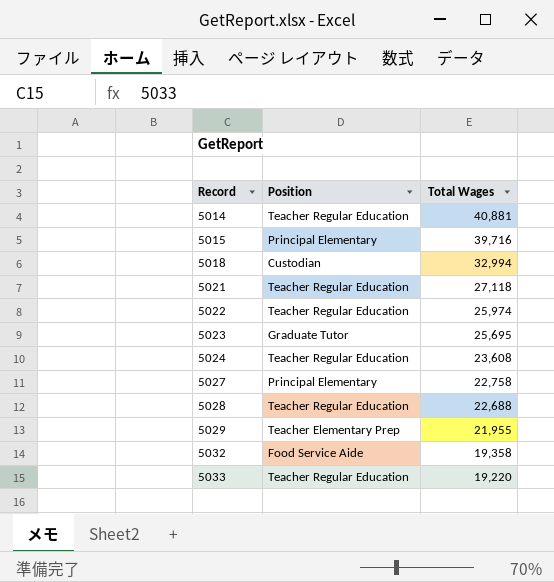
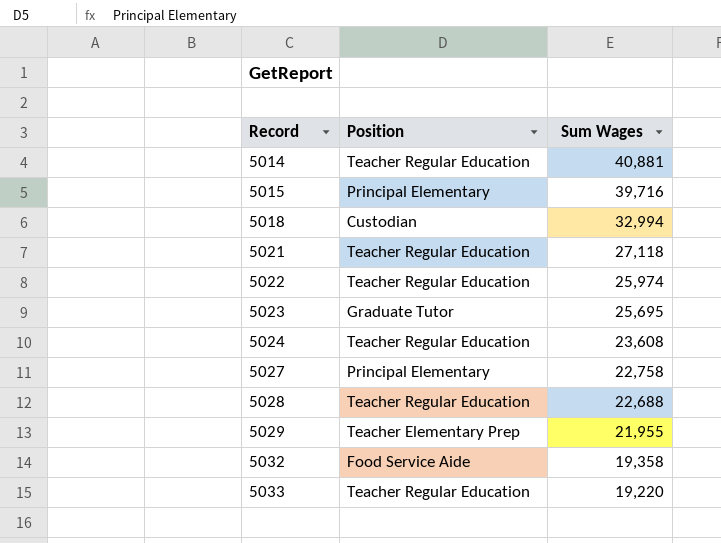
column name: Total Wages -> Sum Wages

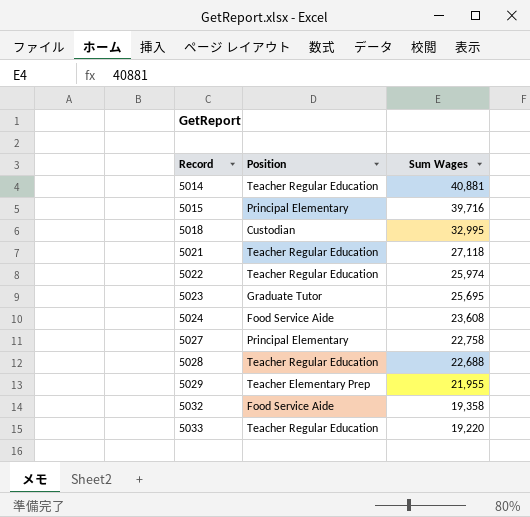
5018 | Sum Wages: 32,994 -> 32,995
5024 | Position: Teacher Regular Education -> Food Service Aide

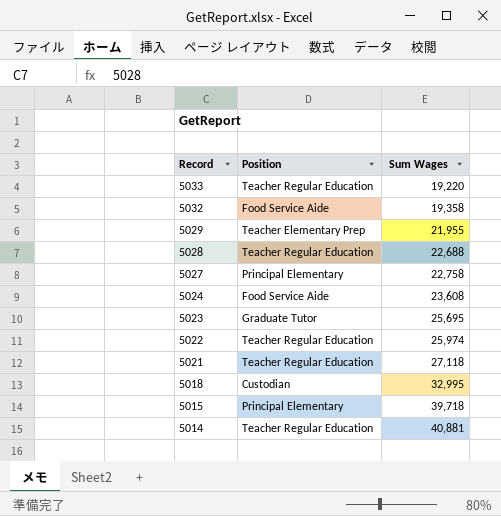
row order: Record ascending -> Record descending
5015 | Sum Wages: 39,716 -> 39,718

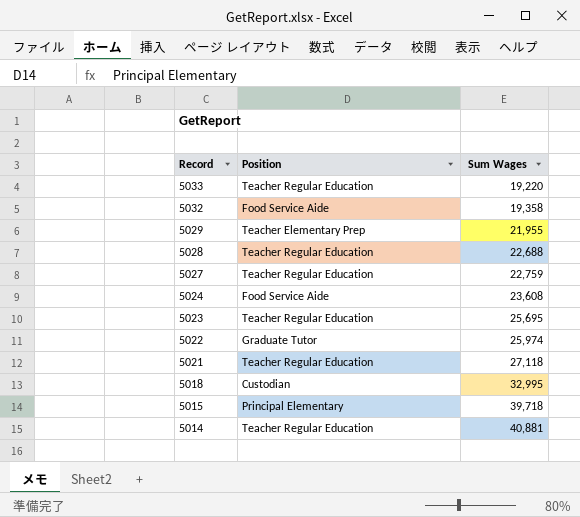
5027 | Position: Principal Elementary -> Teacher Regular Education
5027 | Sum Wages: 22,758 -> 22,759
5023 | Position: Graduate Tutor -> Teacher Regular Education
5022 | Position: Teacher Regular Education -> Graduate Tutor

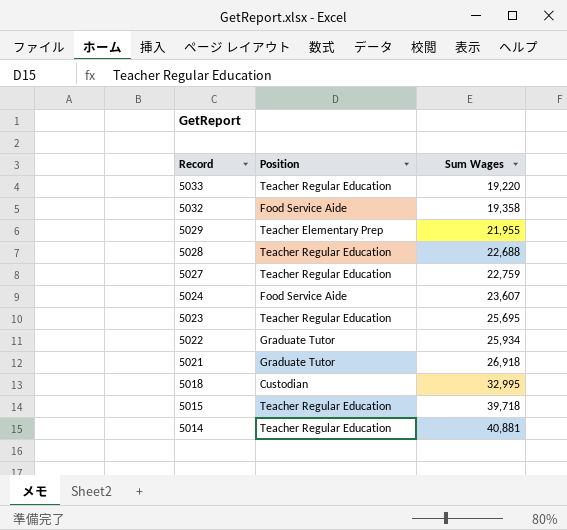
5024 | Sum Wages: 23,608 -> 23,607
5022 | Sum Wages: 25,974 -> 25,934
5021 | Position: Teacher Regular Education -> Graduate Tutor
5021 | Sum Wages: 27,118 -> 26,918
5015 | Position: Principal Elementary -> Teacher Regular Education

